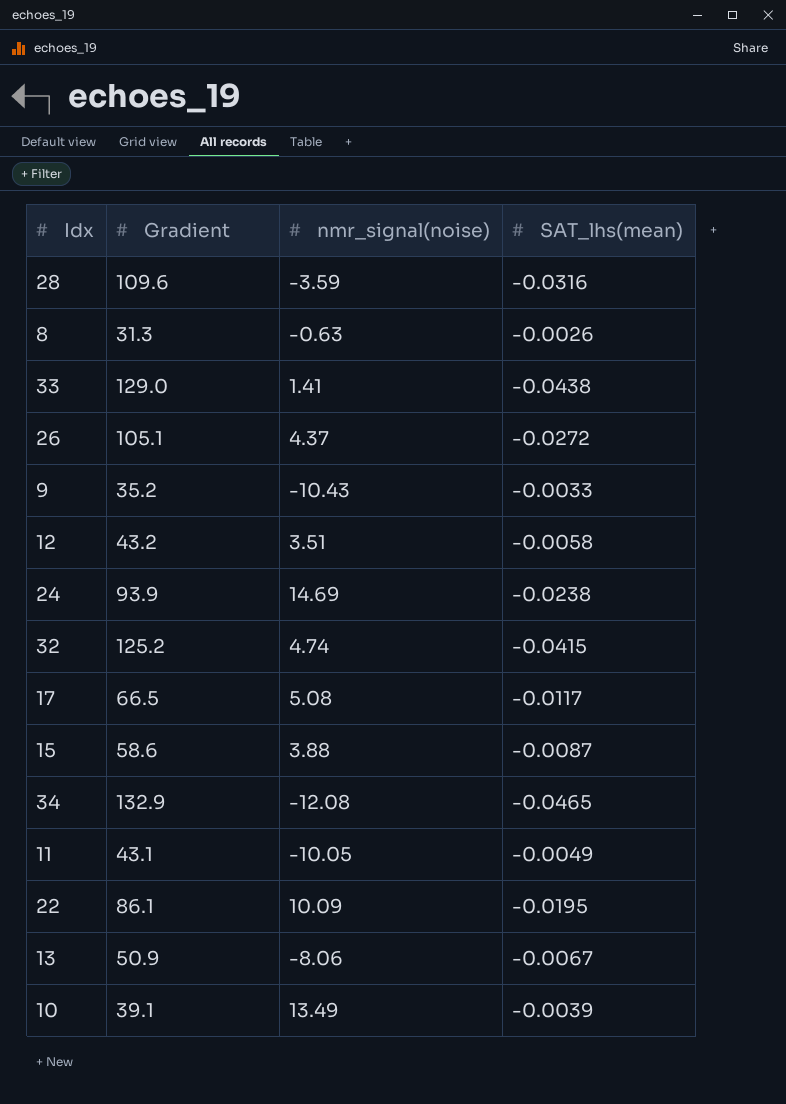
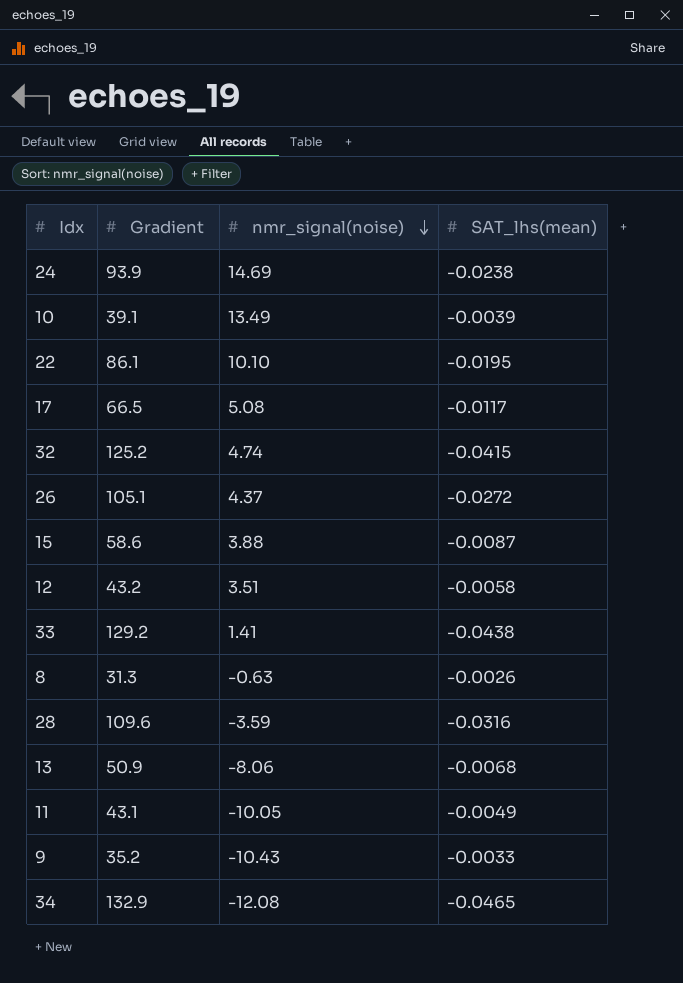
row order: none -> nmr_signal(noise) descending
22 | nmr_signal(noise): 10.09 -> 10.10
33 | Gradient: 129.0 -> 129.2
13 | SAT_lhs(mean): -0.0067 -> -0.0068

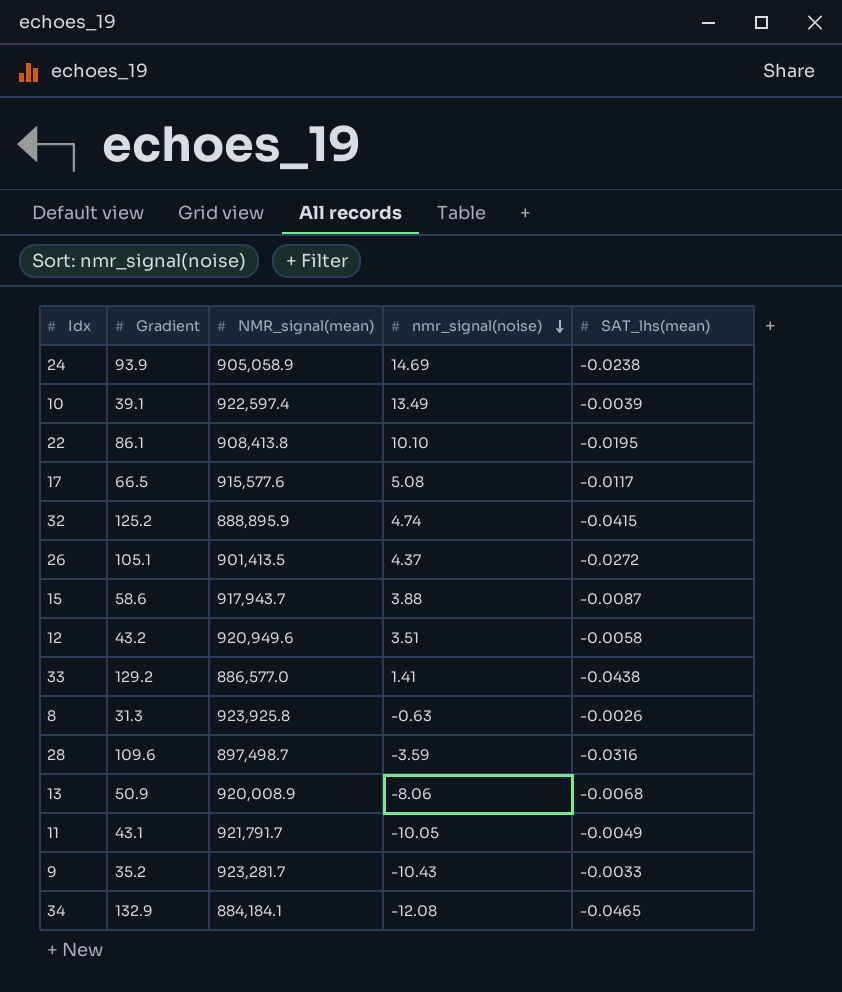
column NMR_signal(mean) | position: none -> 3

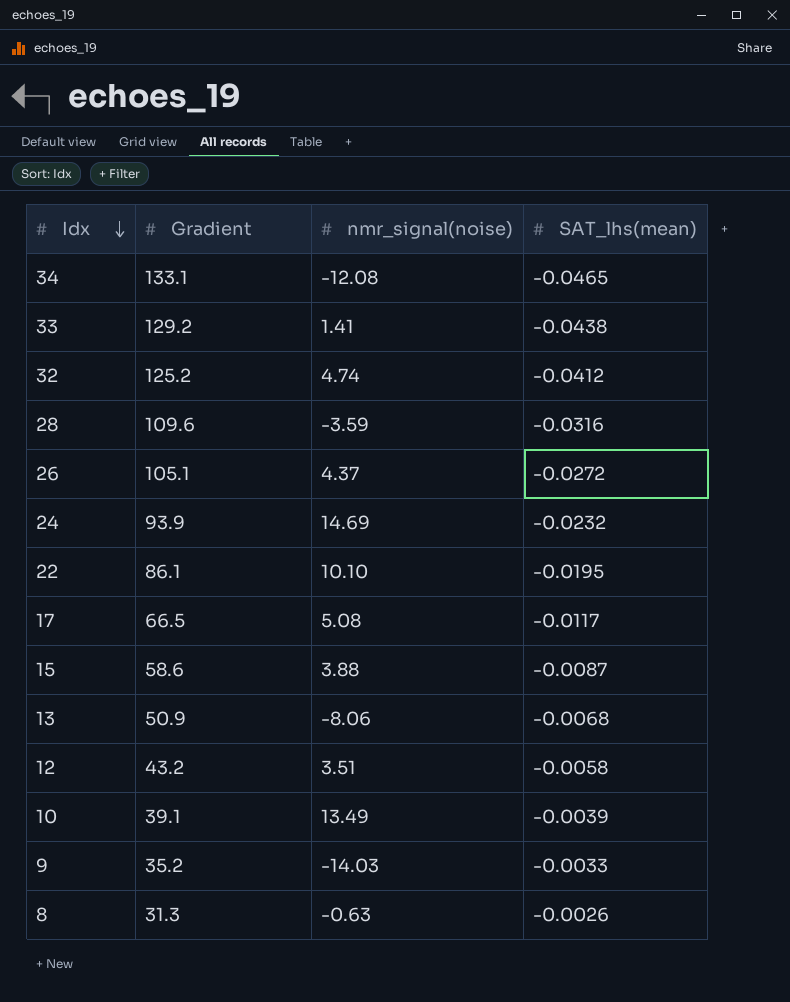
row order: nmr_signal(noise) descending -> Idx descending
column NMR_signal(mean) | position: 3 -> none
row 11: 43.1 | 921,791.7 | -10.05 | -0.0049 -> none
34 | Gradient: 132.9 -> 133.1
32 | SAT_lhs(mean): -0.0415 -> -0.0412
24 | SAT_lhs(mean): -0.0238 -> -0.0232
9 | nmr_signal(noise): -10.43 -> -14.03

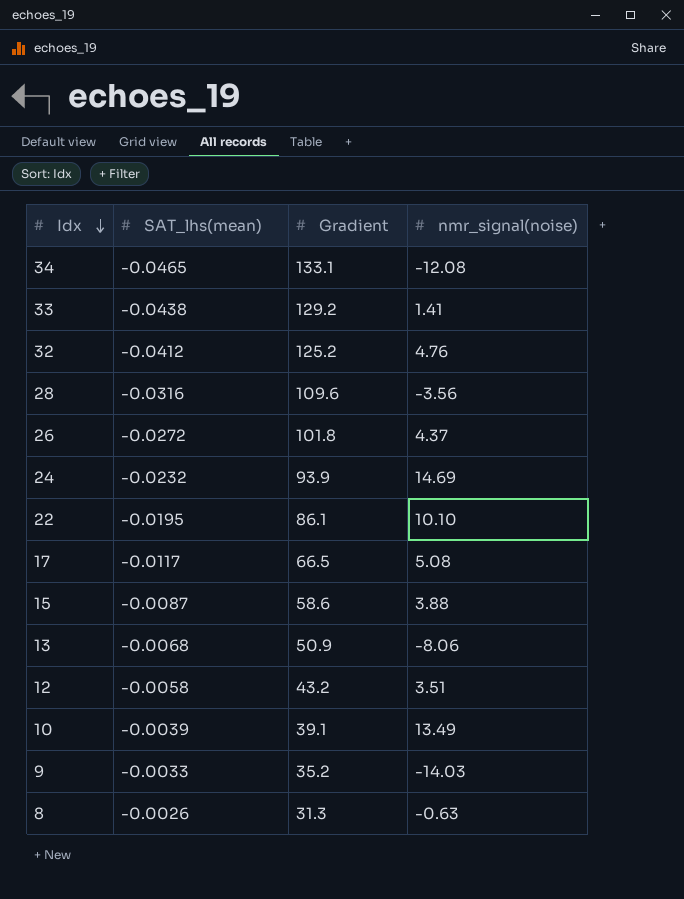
column SAT_lhs(mean) | position: 4 -> 2
32 | nmr_signal(noise): 4.74 -> 4.76
28 | nmr_signal(noise): -3.59 -> -3.56
26 | Gradient: 105.1 -> 101.8

